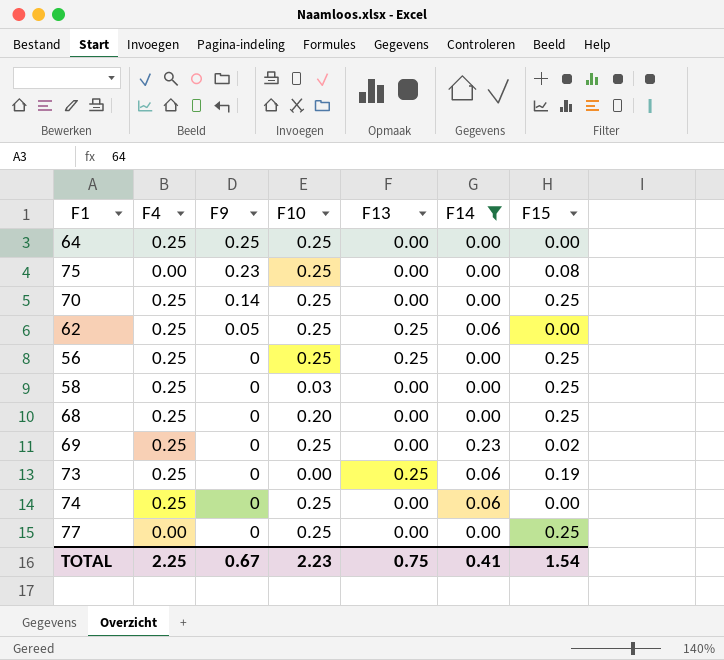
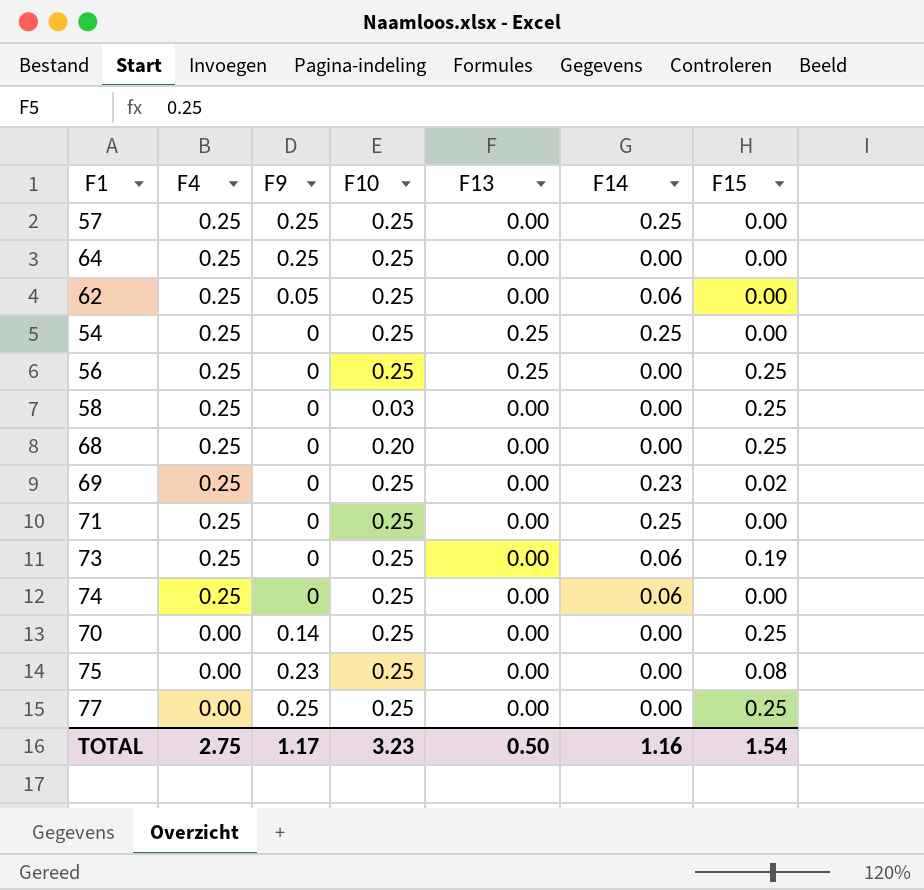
filter: F14 != 0.25 -> none
row order: F9 descending -> F4 descending
62 | F13: 0.25 -> 0.00
73 | F10: 0.00 -> 0.25
73 | F13: 0.25 -> 0.00
70 | F4: 0.25 -> 0.00
77 | F9: 0 -> 0.25
TOTAL | F4: 2.25 -> 2.75
TOTAL | F9: 0.67 -> 1.17
TOTAL | F10: 2.23 -> 3.23
TOTAL | F13: 0.75 -> 0.50
TOTAL | F14: 0.41 -> 1.16

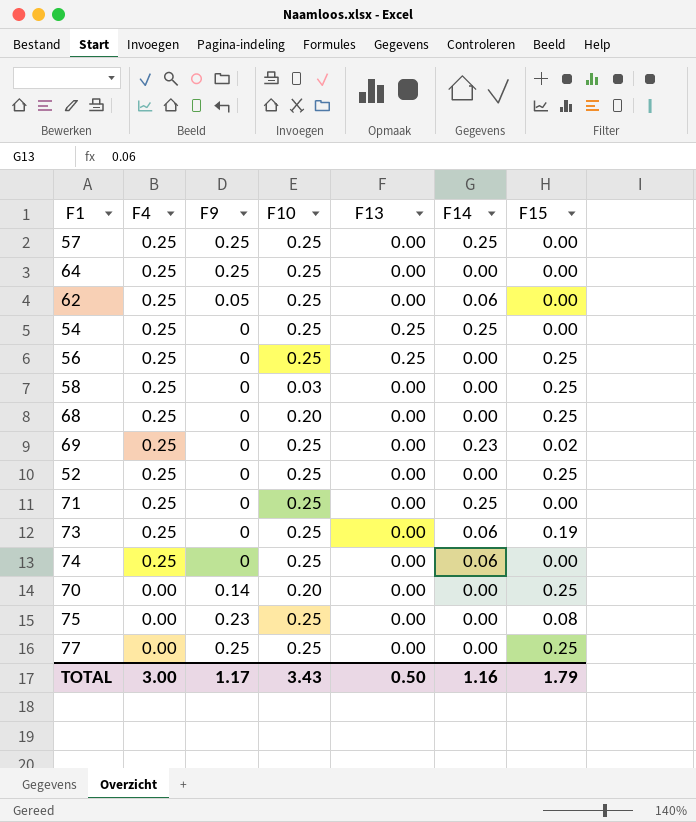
row 52: none -> 0.25 | 0 | 0.25 | 0.00 | 0.00 | 0.25
70 | F10: 0.25 -> 0.20
TOTAL | F4: 2.75 -> 3.00
TOTAL | F10: 3.23 -> 3.43
TOTAL | F15: 1.54 -> 1.79

